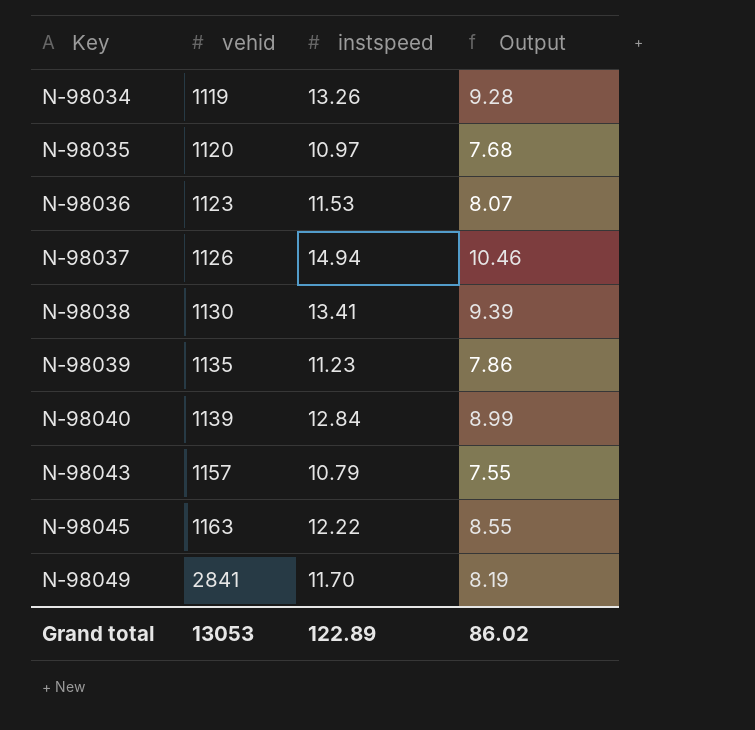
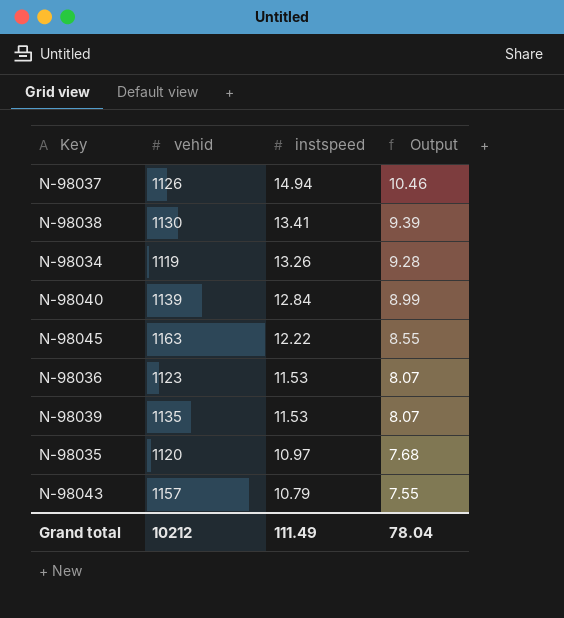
row order: Key ascending -> instspeed descending
row N-98049: 2841 | 11.70 | 8.19 -> none
N-98039 | instspeed: 11.23 -> 11.53
N-98039 | Output: 7.86 -> 8.07
Grand total | vehid: 13053 -> 10212
Grand total | instspeed: 122.89 -> 111.49
Grand total | Output: 86.02 -> 78.04

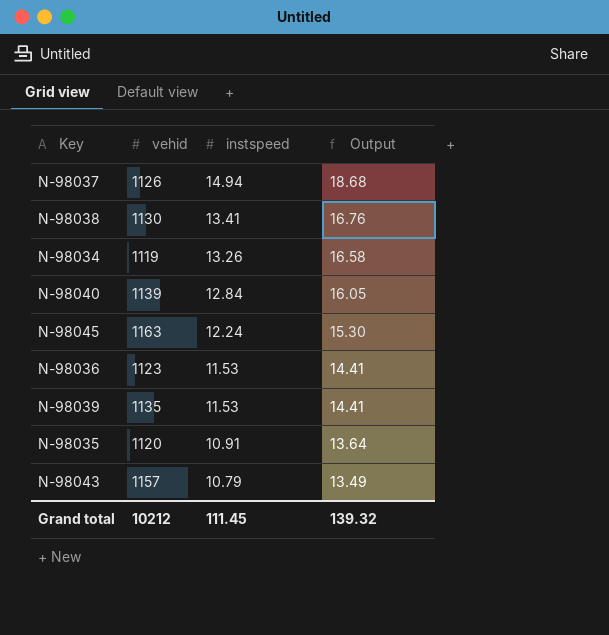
column Output | formula: [instspeed] * 0.7 -> [instspeed] * 1.25
N-98045 | instspeed: 12.22 -> 12.24
N-98035 | instspeed: 10.97 -> 10.91
Grand total | instspeed: 111.49 -> 111.45
Grand total | Output: 78.04 -> 139.32

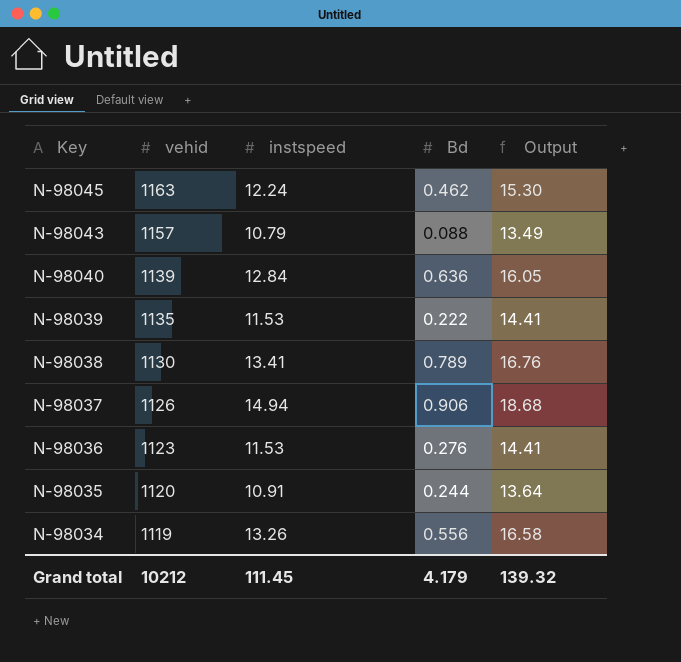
row order: instspeed descending -> Key descending
column Bd | position: none -> 4

